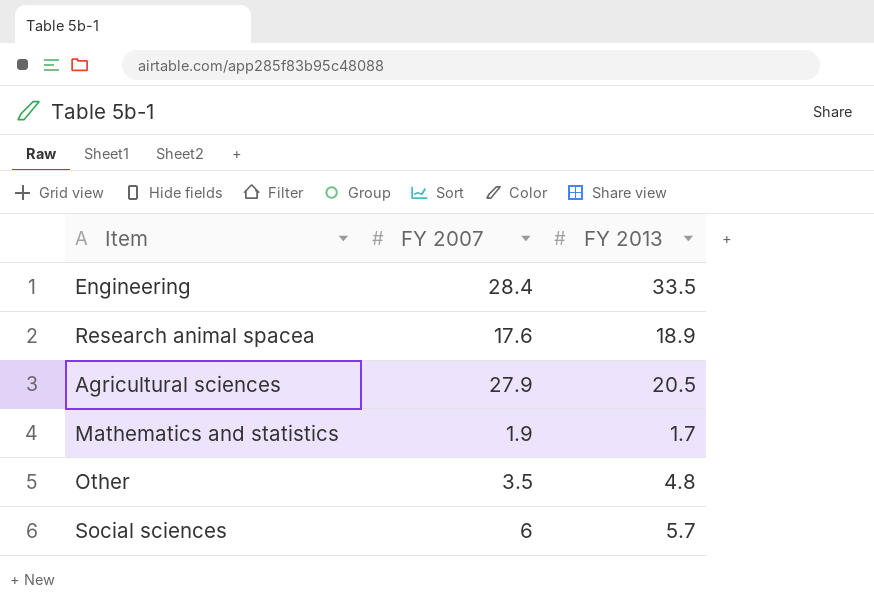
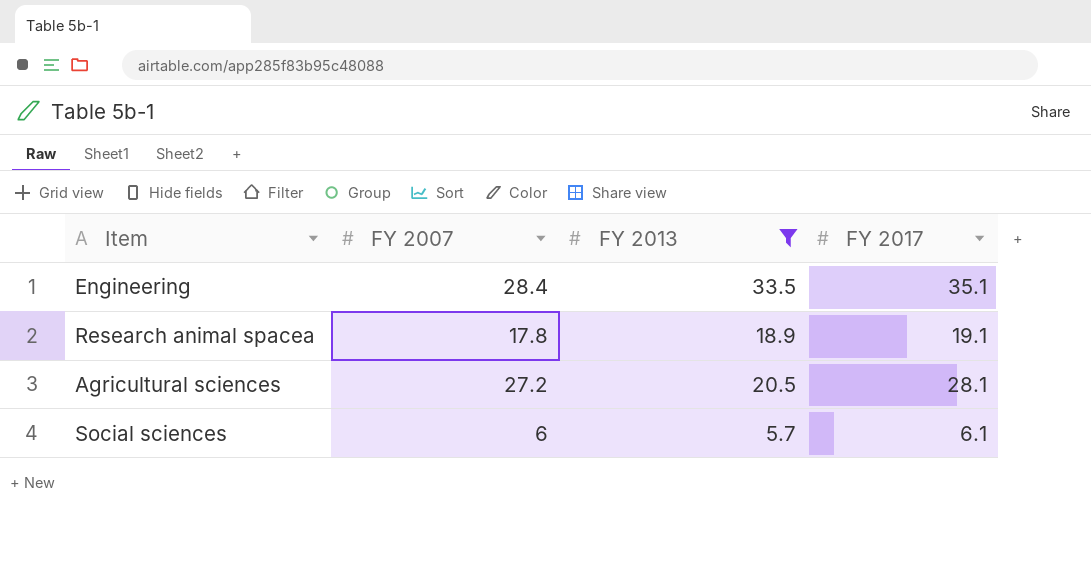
filter: none -> FY 2013 >= 5.7
column FY 2017 | position: none -> 4
Research animal spacea | FY 2007: 17.6 -> 17.8
Agricultural sciences | FY 2007: 27.9 -> 27.2

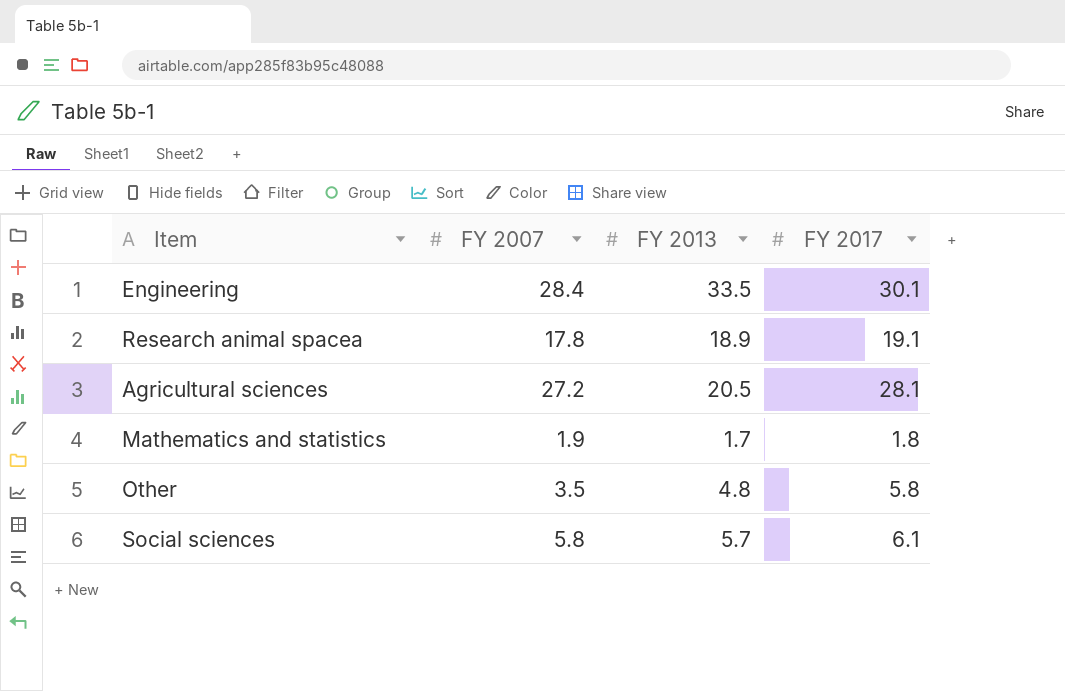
filter: FY 2013 >= 5.7 -> none
Engineering | FY 2017: 35.1 -> 30.1
Social sciences | FY 2007: 6 -> 5.8

